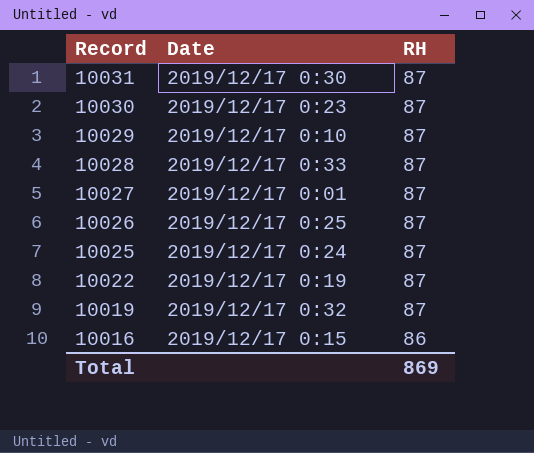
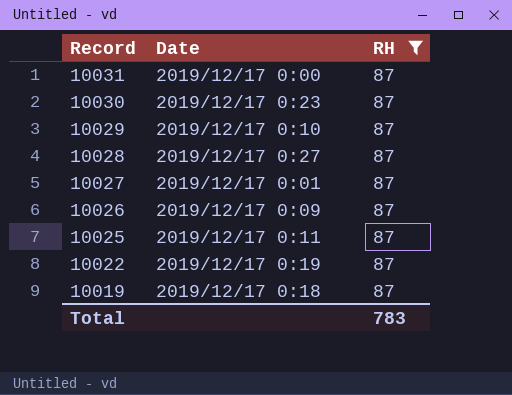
filter: none -> RH = 87
10031 | Date: 2019/12/17 0:30 -> 2019/12/17 0:00
10028 | Date: 2019/12/17 0:33 -> 2019/12/17 0:27
10026 | Date: 2019/12/17 0:25 -> 2019/12/17 0:09
10025 | Date: 2019/12/17 0:24 -> 2019/12/17 0:11
10019 | Date: 2019/12/17 0:32 -> 2019/12/17 0:18
Total | RH: 869 -> 783

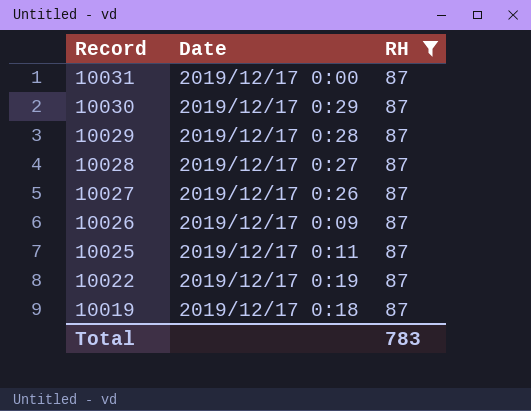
10030 | Date: 2019/12/17 0:23 -> 2019/12/17 0:29
10029 | Date: 2019/12/17 0:10 -> 2019/12/17 0:28
10027 | Date: 2019/12/17 0:01 -> 2019/12/17 0:26

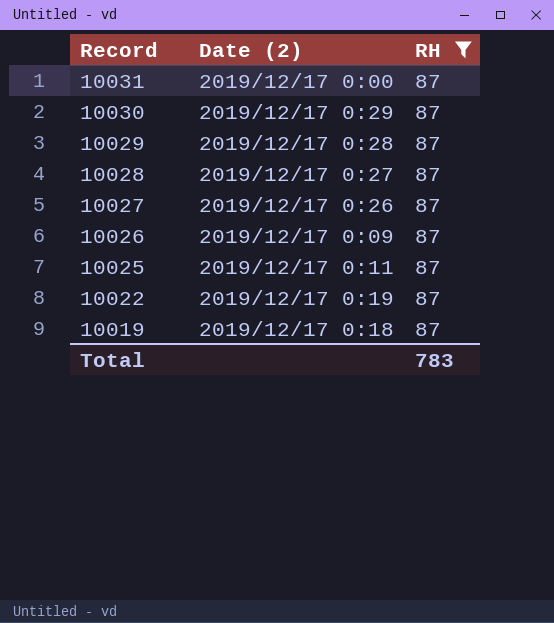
column name: Date -> Date (2)

